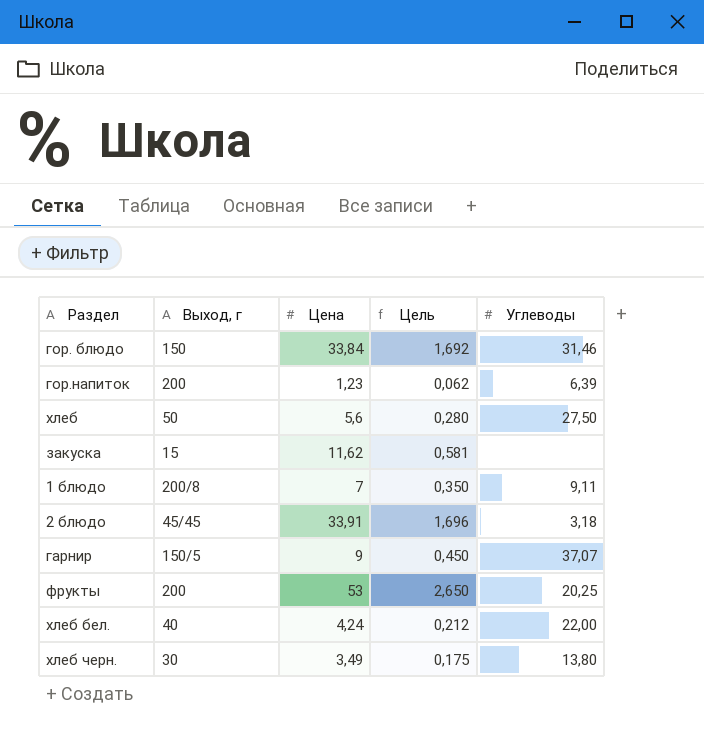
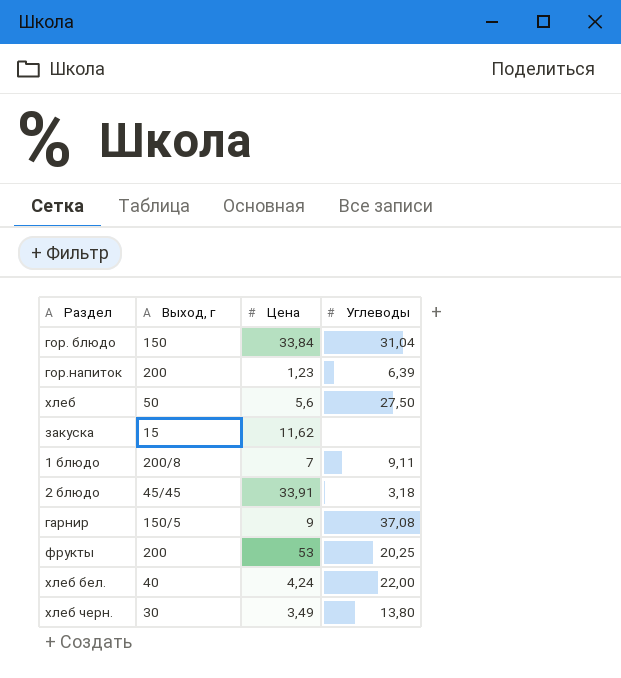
column Цель | formula: [Цена] * 0,05 -> none
гор. блюдо | Углеводы: 31,46 -> 31,04
гарнир | Углеводы: 37,07 -> 37,08

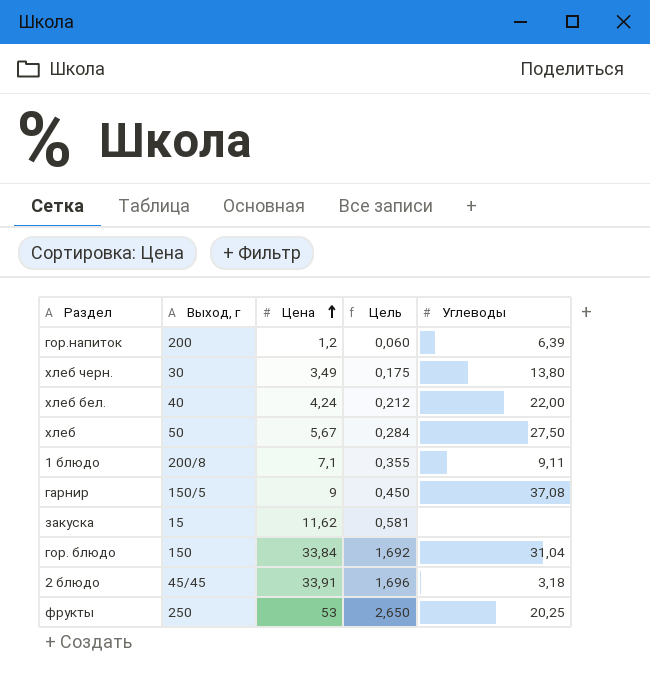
row order: none -> Цена ascending
column Цель | formula: none -> [Цена] * 0,05
гор.напиток | Цена: 1,23 -> 1,2
хлеб | Цена: 5,6 -> 5,67
1 блюдо | Цена: 7 -> 7,1
фрукты | Выход, г: 200 -> 250

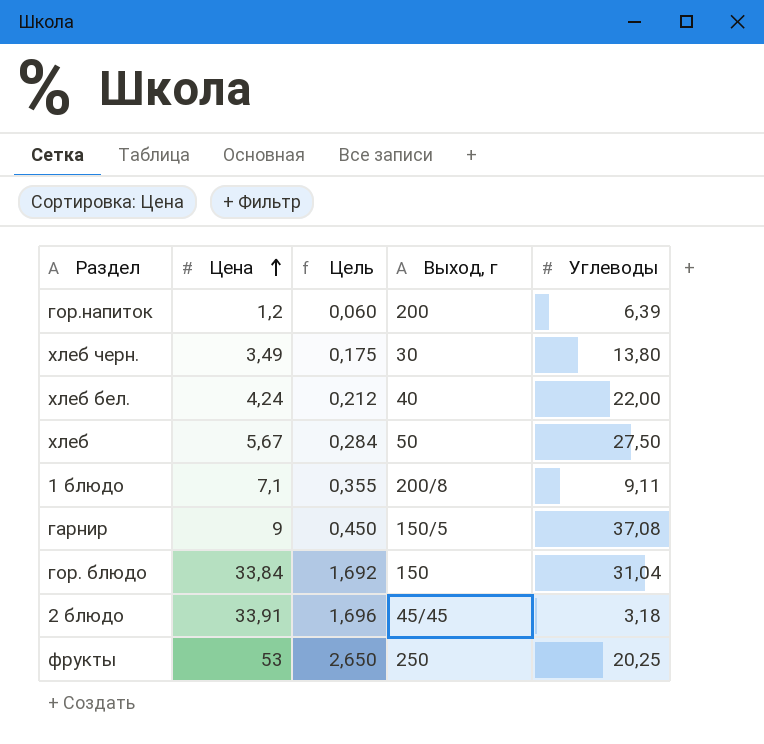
column Выход, г | position: 2 -> 4
row закуска: 15 | 11,62 | 0,581 | none -> none

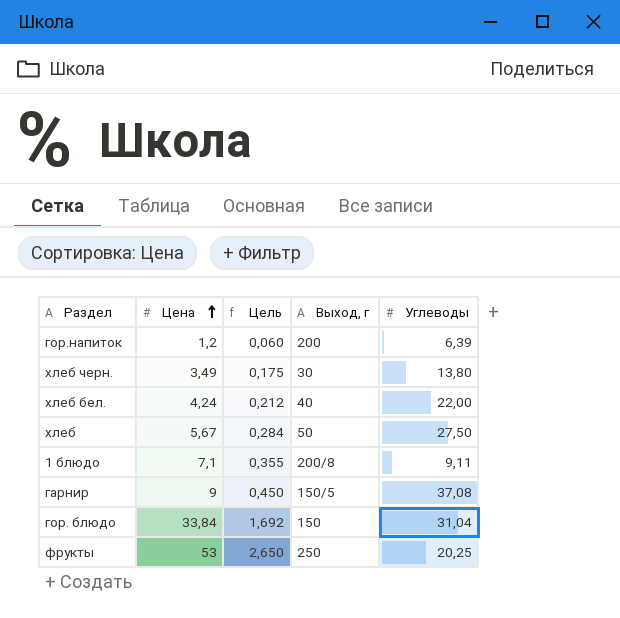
row 2 блюдо: 33,91 | 1,696 | 45/45 | 3,18 -> none

